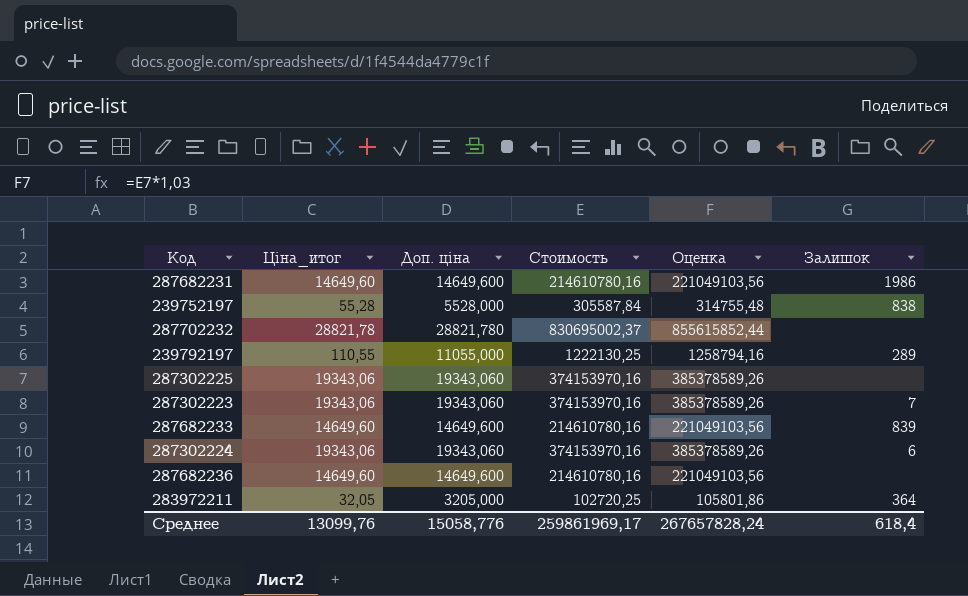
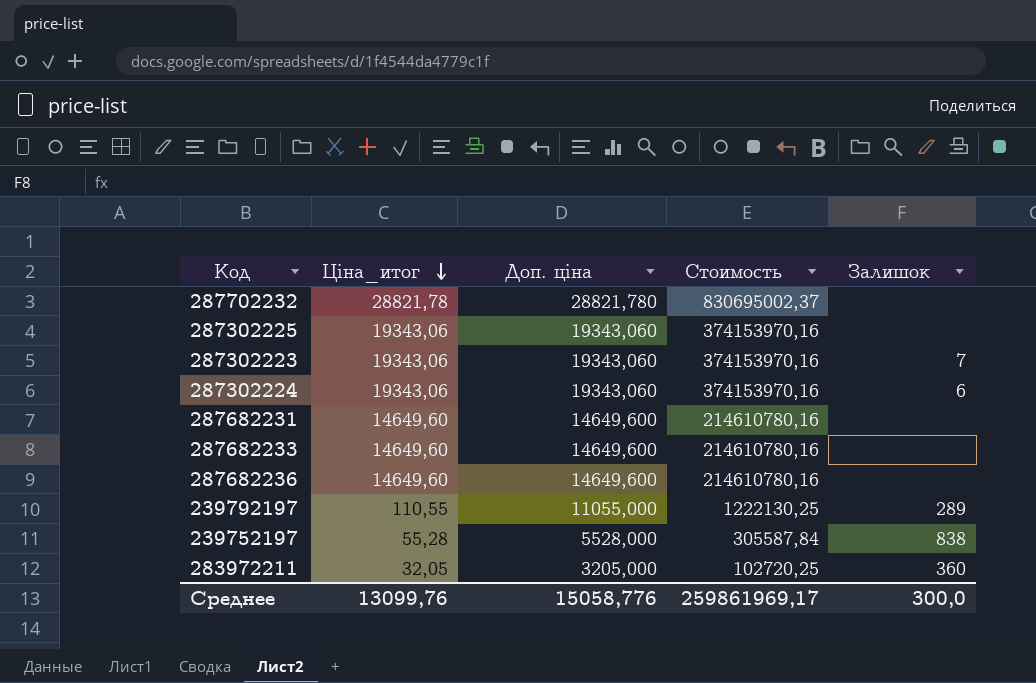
row order: none -> Ціна_итог descending
column Оценка | formula: [Стоимость] * 1,03 -> none
287682231 | Залишок: 1986 -> none
287682233 | Залишок: 839 -> none
283972211 | Залишок: 364 -> 360
Среднее | Залишок: 618,4 -> 300,0

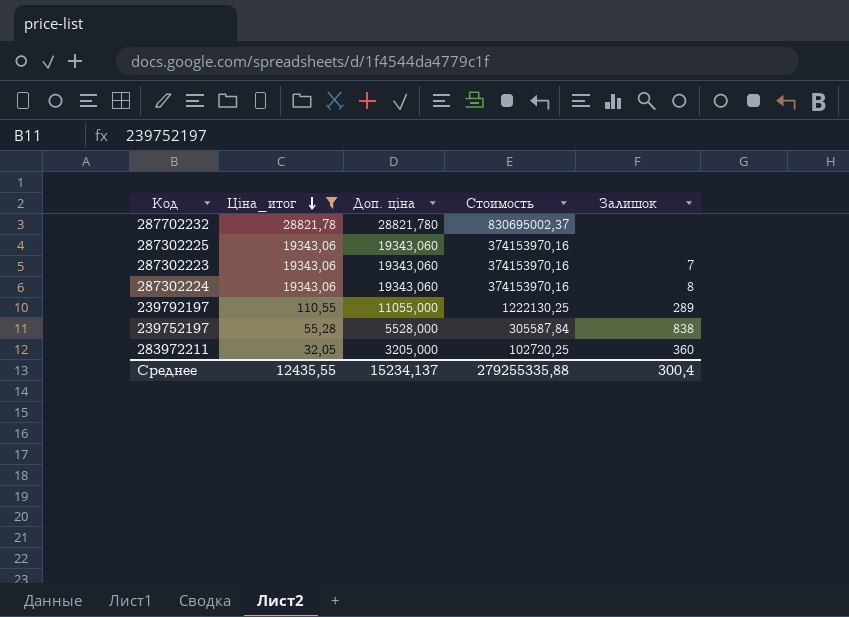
filter: none -> Ціна_итог != 14649,60
287302224 | Залишок: 6 -> 8
Среднее | Ціна_итог: 13099,76 -> 12435,55
Среднее | Доп. ціна: 15058,776 -> 15234,137
Среднее | Стоимость: 259861969,17 -> 279255335,88
Среднее | Залишок: 300,0 -> 300,4

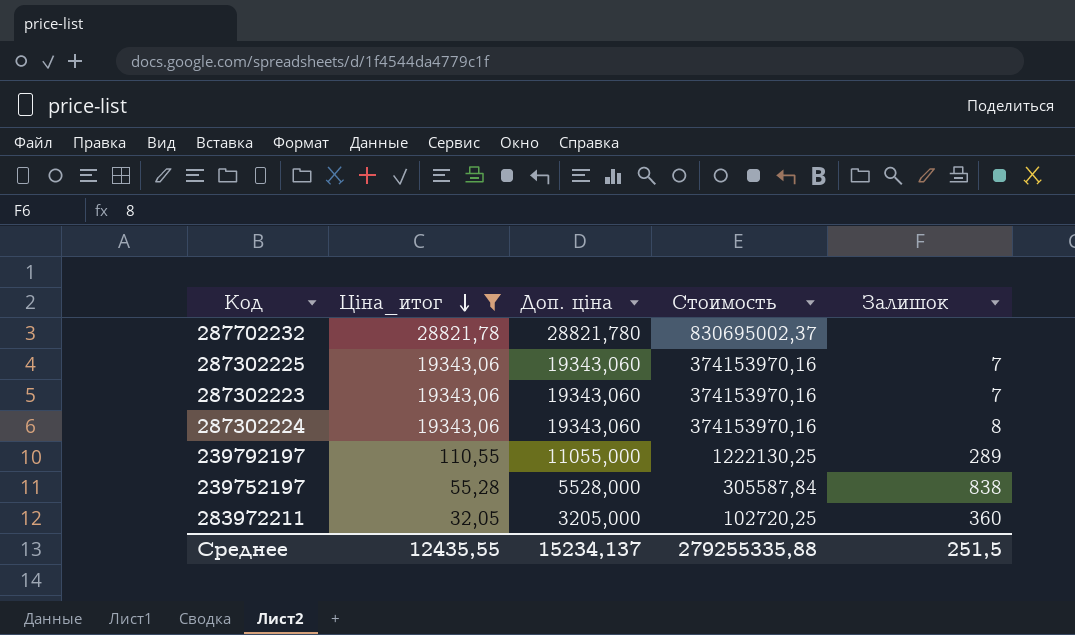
287302225 | Залишок: none -> 7
Среднее | Залишок: 300,4 -> 251,5

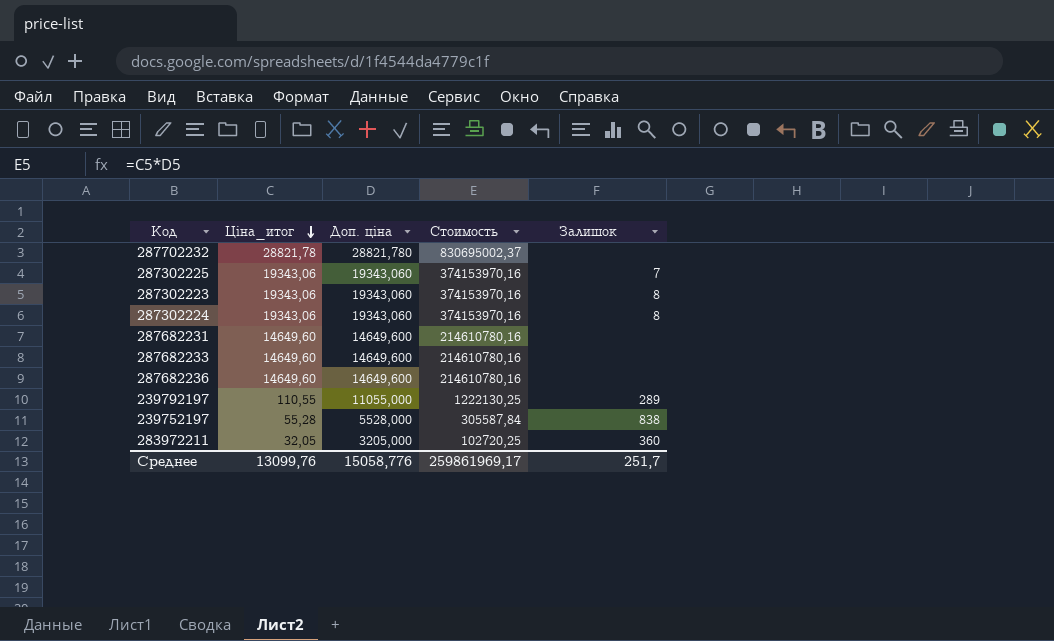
filter: Ціна_итог != 14649,60 -> none
287302223 | Залишок: 7 -> 8
Среднее | Ціна_итог: 12435,55 -> 13099,76
Среднее | Доп. ціна: 15234,137 -> 15058,776
Среднее | Стоимость: 279255335,88 -> 259861969,17
Среднее | Залишок: 251,5 -> 251,7

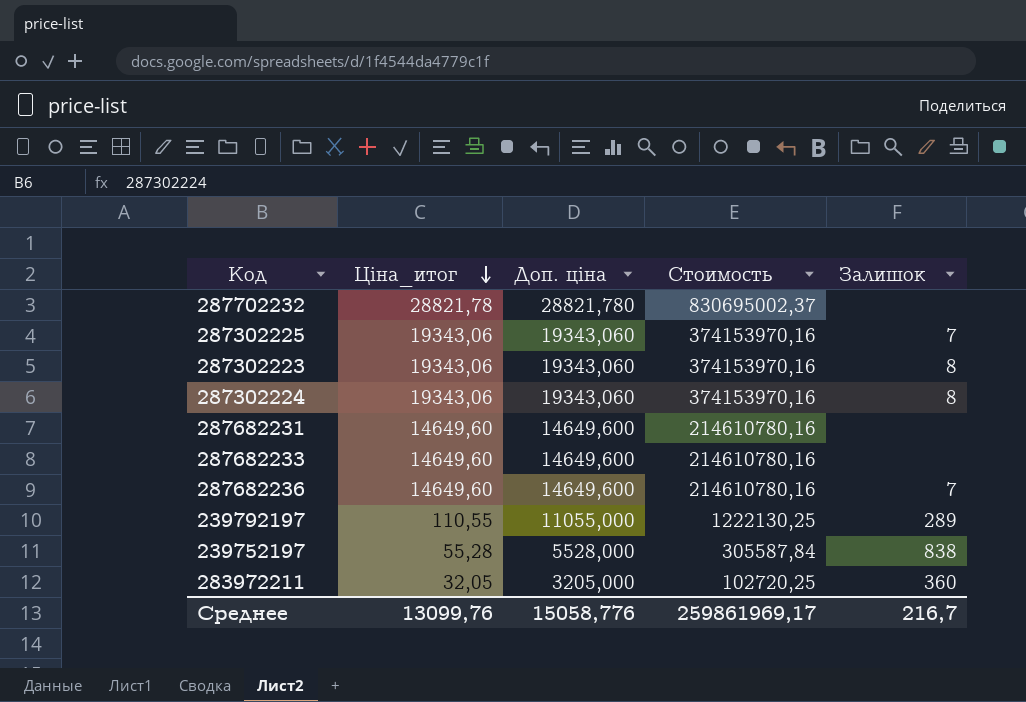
287682236 | Залишок: none -> 7
Среднее | Залишок: 251,7 -> 216,7

